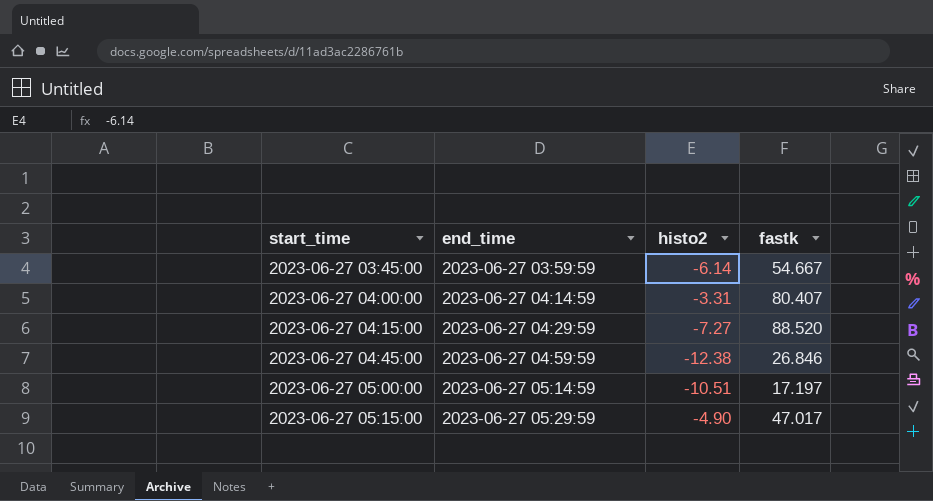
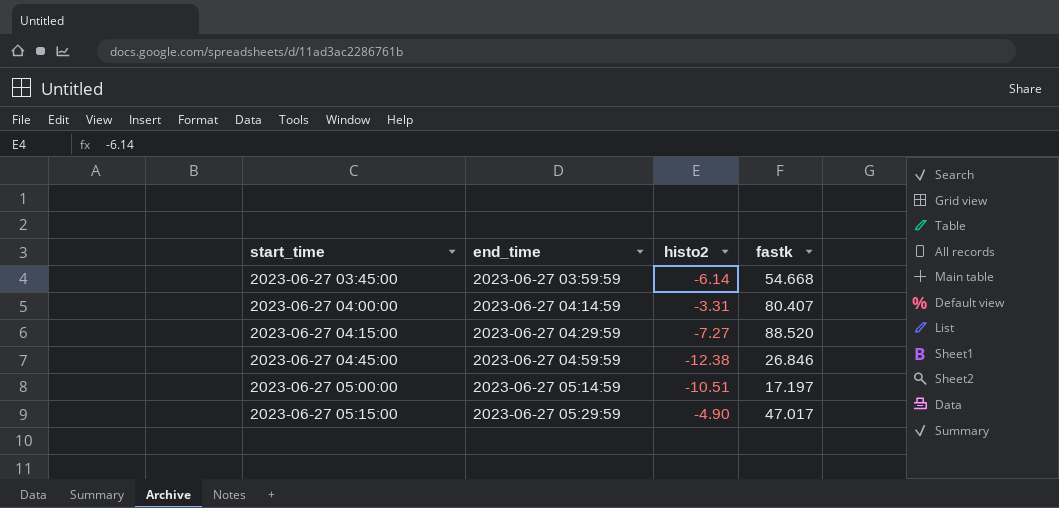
2023-06-27 03:45:00 | fastk: 54.667 -> 54.668

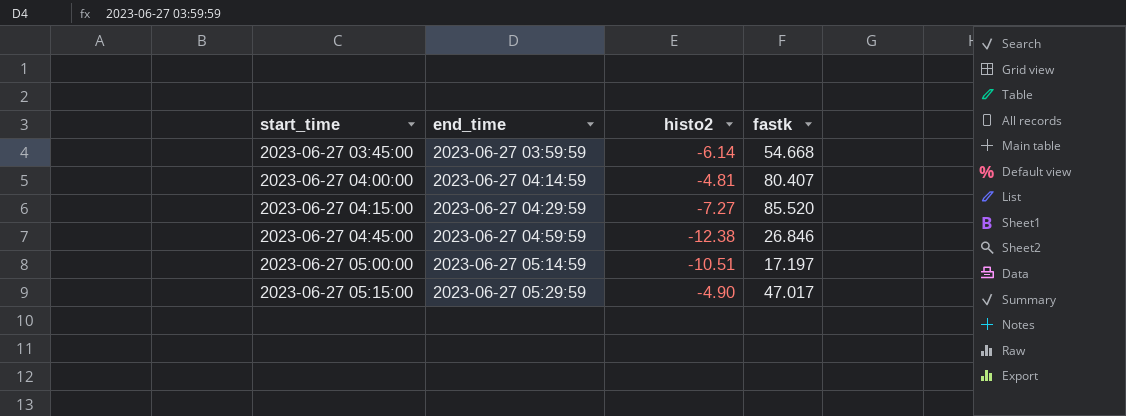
2023-06-27 04:00:00 | histo2: -3.31 -> -4.81
2023-06-27 04:15:00 | fastk: 88.520 -> 85.520

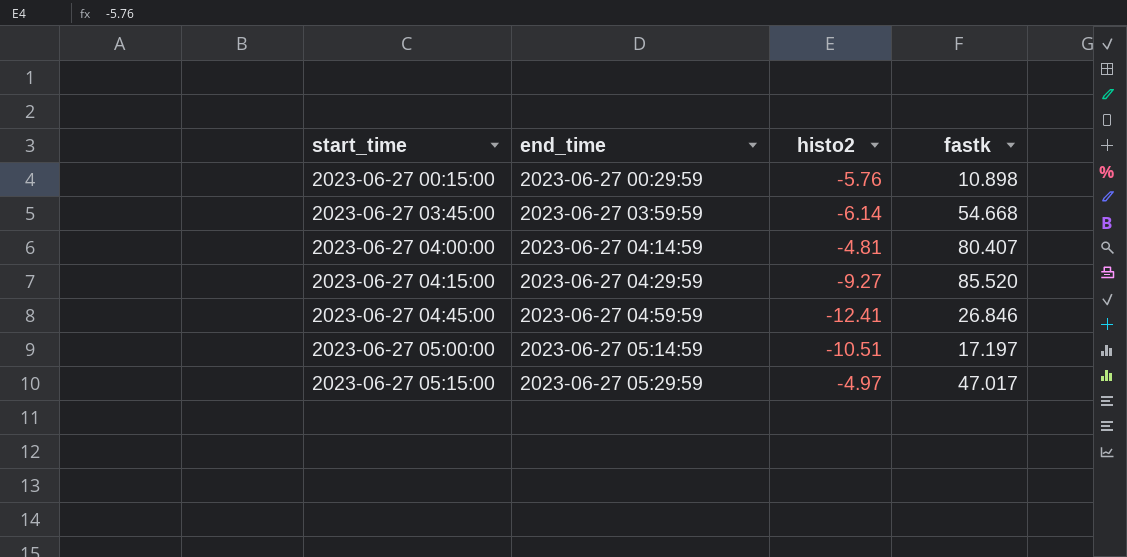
row 2023-06-27 00:15:00: none -> 2023-06-27 00:29:59 | -5.76 | 10.898
2023-06-27 04:15:00 | histo2: -7.27 -> -9.27
2023-06-27 04:45:00 | histo2: -12.38 -> -12.41
2023-06-27 05:15:00 | histo2: -4.90 -> -4.97

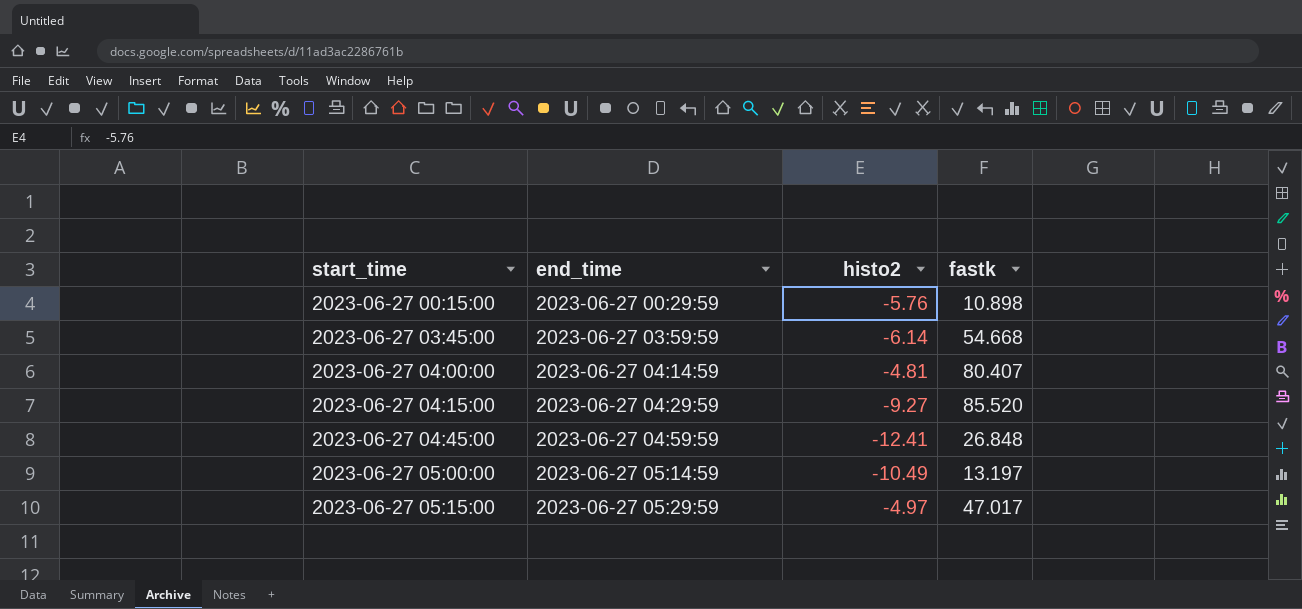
2023-06-27 04:45:00 | fastk: 26.846 -> 26.848
2023-06-27 05:00:00 | histo2: -10.51 -> -10.49
2023-06-27 05:00:00 | fastk: 17.197 -> 13.197

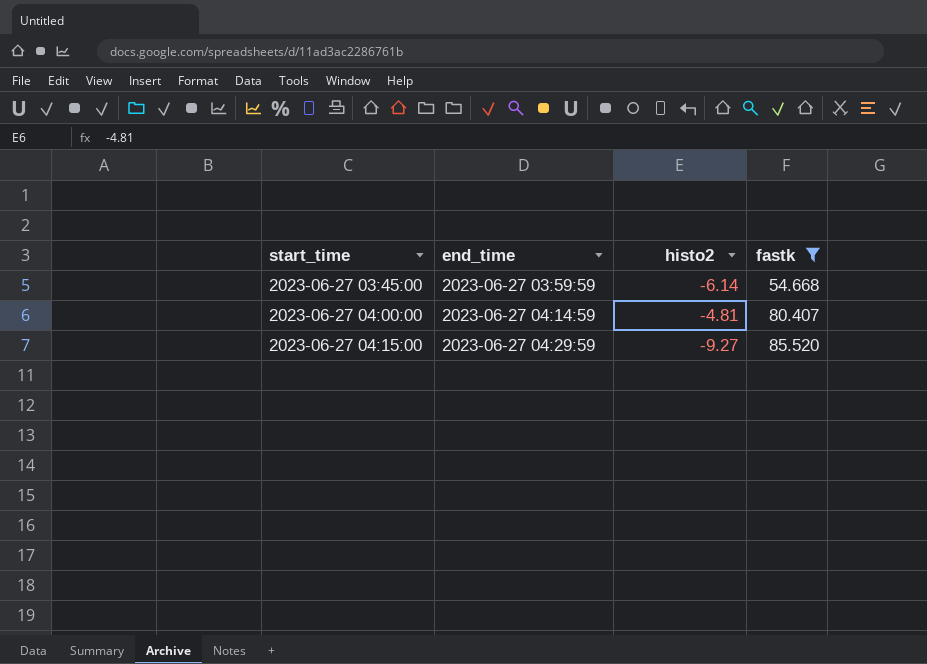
filter: none -> fastk >= 54.668

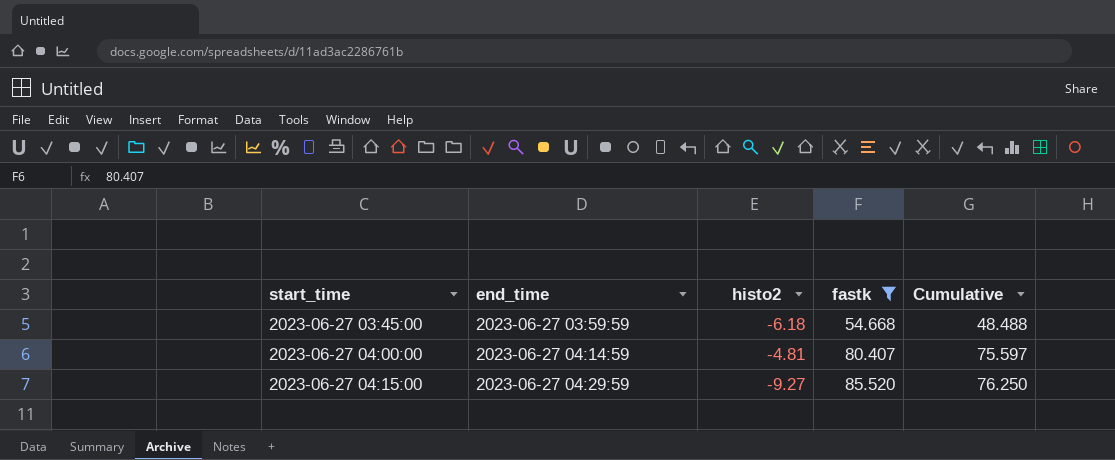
column Cumulative | formula: none -> [histo2] + [fastk]
2023-06-27 03:45:00 | histo2: -6.14 -> -6.18

